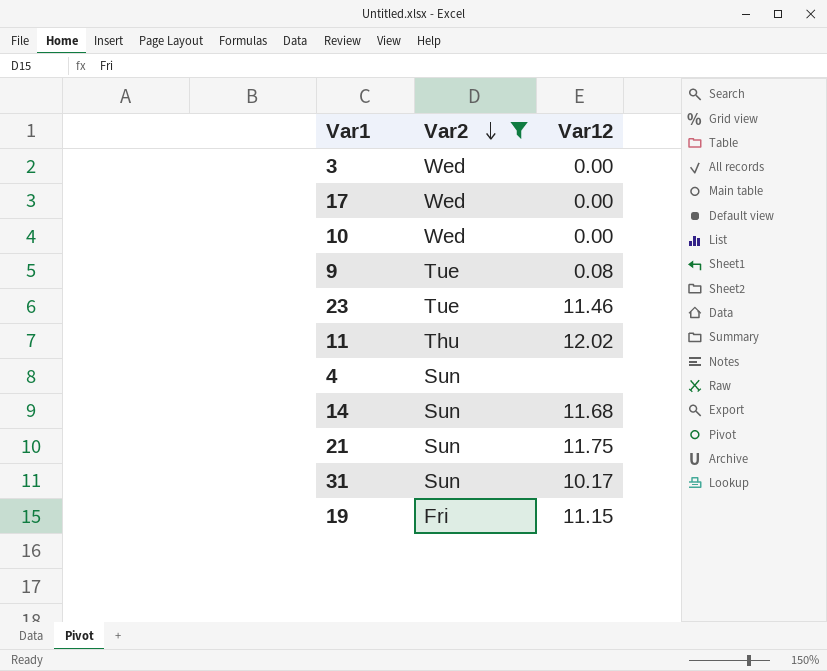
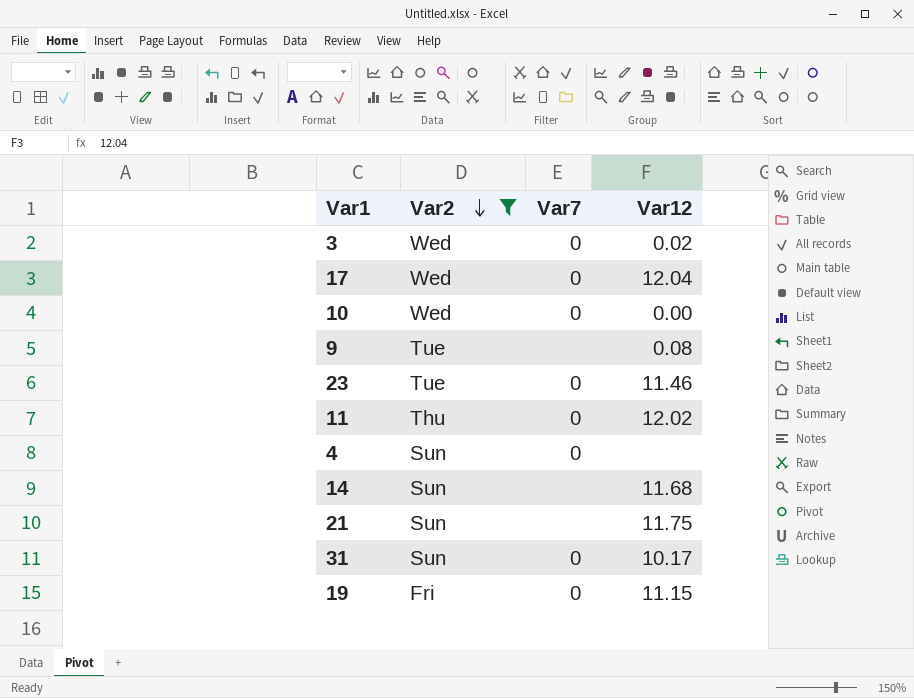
column Var7 | position: none -> 3
3 | Var12: 0.00 -> 0.02
17 | Var12: 0.00 -> 12.04

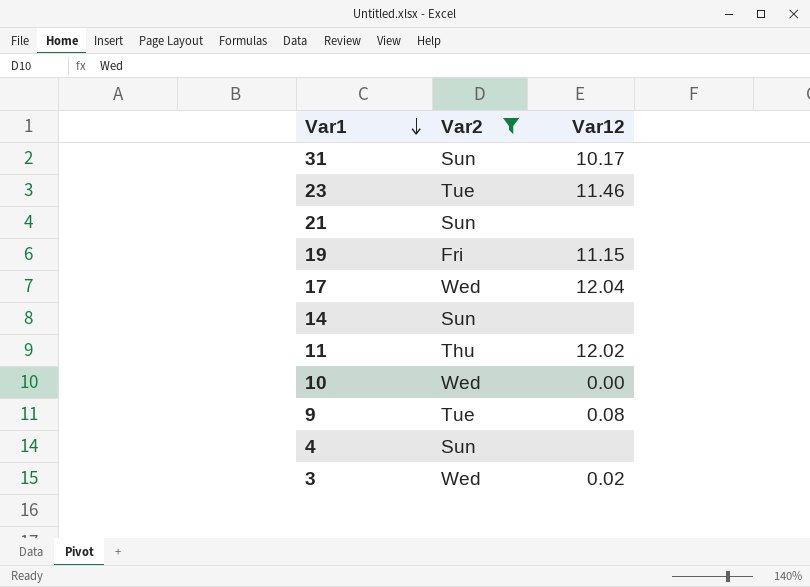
row order: Var2 descending -> Var1 descending
column Var7 | position: 3 -> none
21 | Var12: 11.75 -> none
14 | Var12: 11.68 -> none

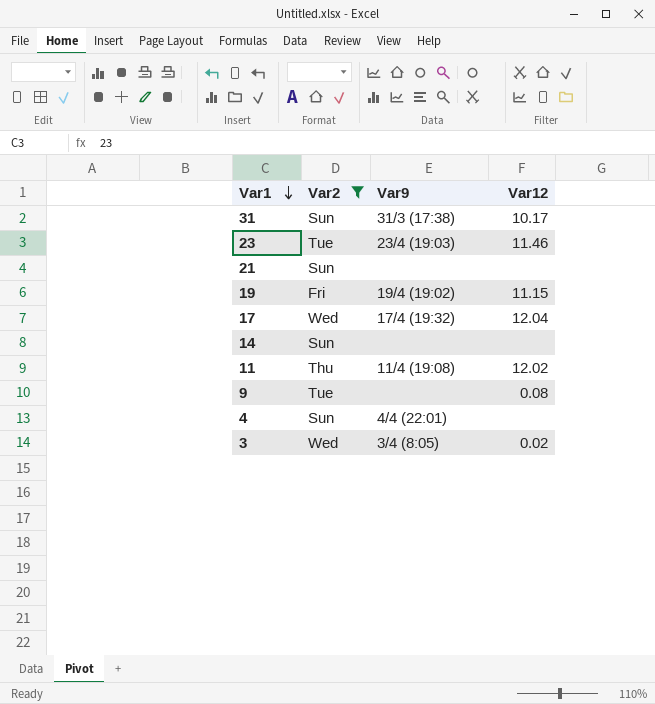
column Var9 | position: none -> 3
row 10: Wed | 0.00 -> none

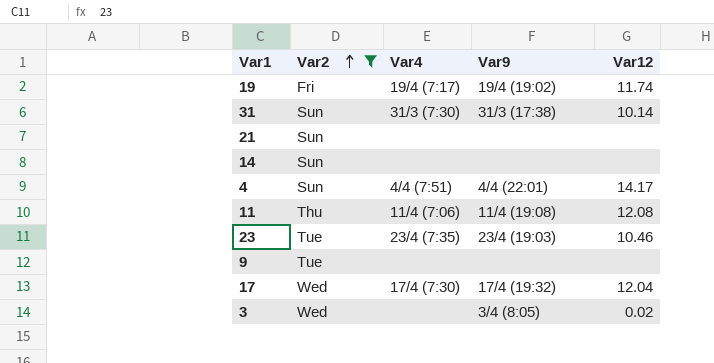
row order: Var1 descending -> Var2 ascending
column Var4 | position: none -> 3
19 | Var12: 11.15 -> 11.74
31 | Var12: 10.17 -> 10.14
4 | Var12: none -> 14.17
11 | Var12: 12.02 -> 12.08
23 | Var12: 11.46 -> 10.46
9 | Var12: 0.08 -> none

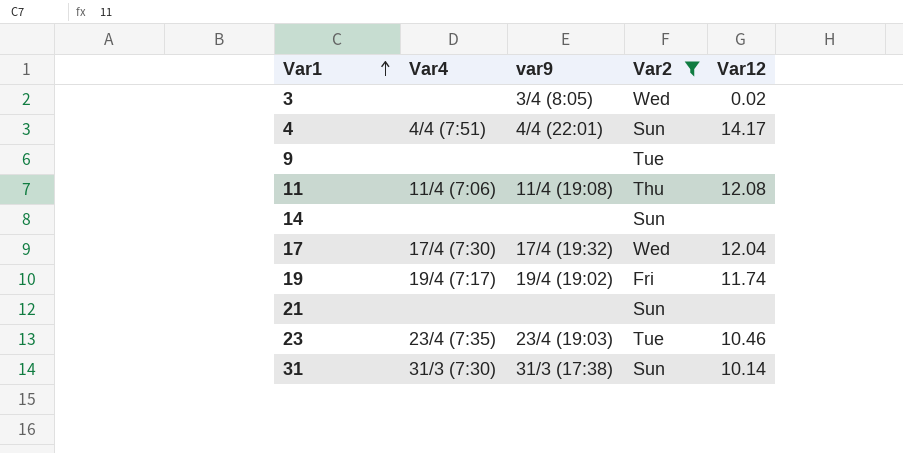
row order: Var2 ascending -> Var1 ascending
column name: Var9 -> var9
column Var2 | position: 2 -> 4

